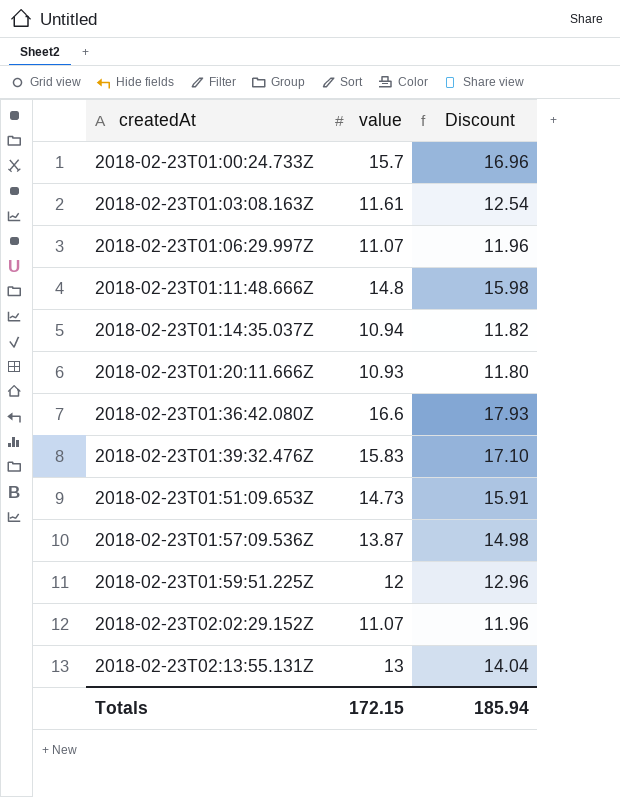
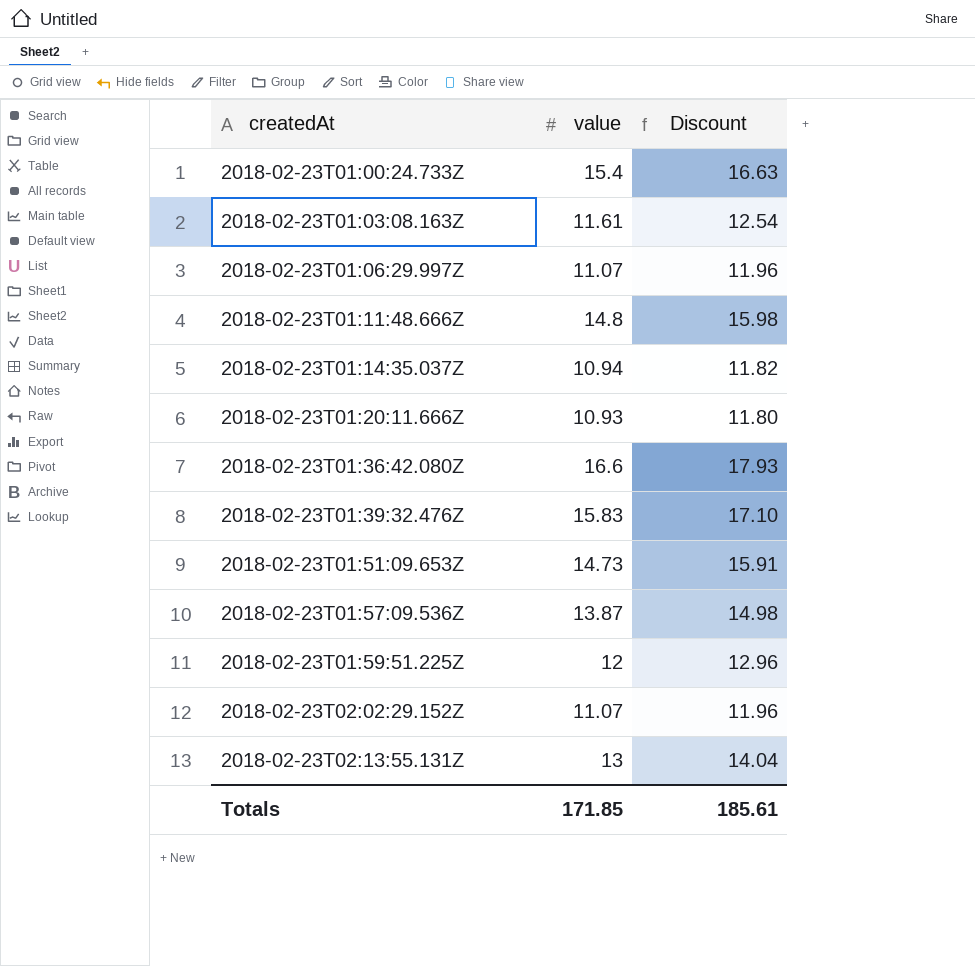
2018-02-23T01:00:24.733Z | value: 15.7 -> 15.4
2018-02-23T01:00:24.733Z | Discount: 16.96 -> 16.63
Totals | value: 172.15 -> 171.85
Totals | Discount: 185.94 -> 185.61

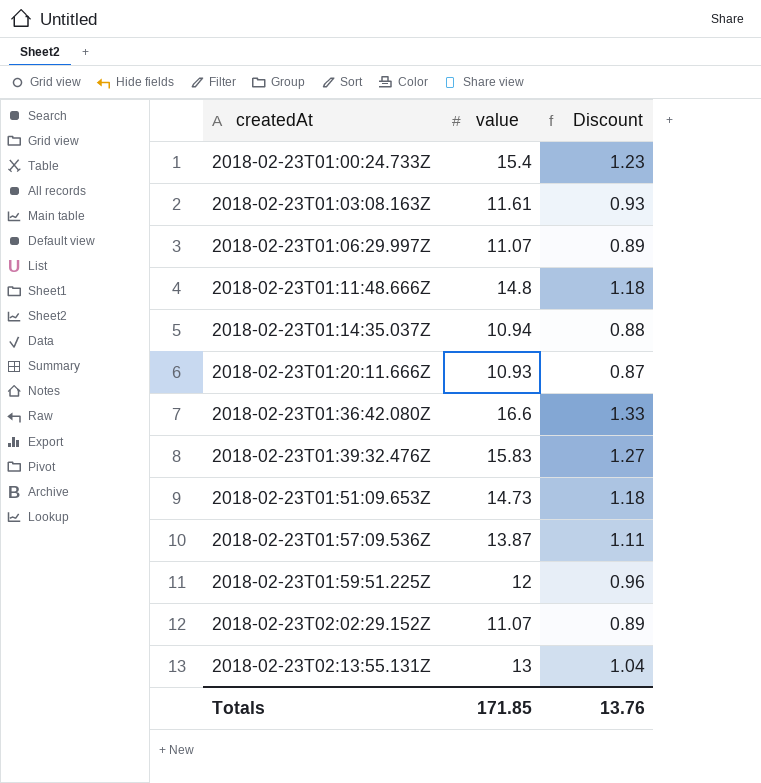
column Discount | formula: [value] * 1.08 -> [value] * 0.08
Totals | Discount: 185.61 -> 13.76

